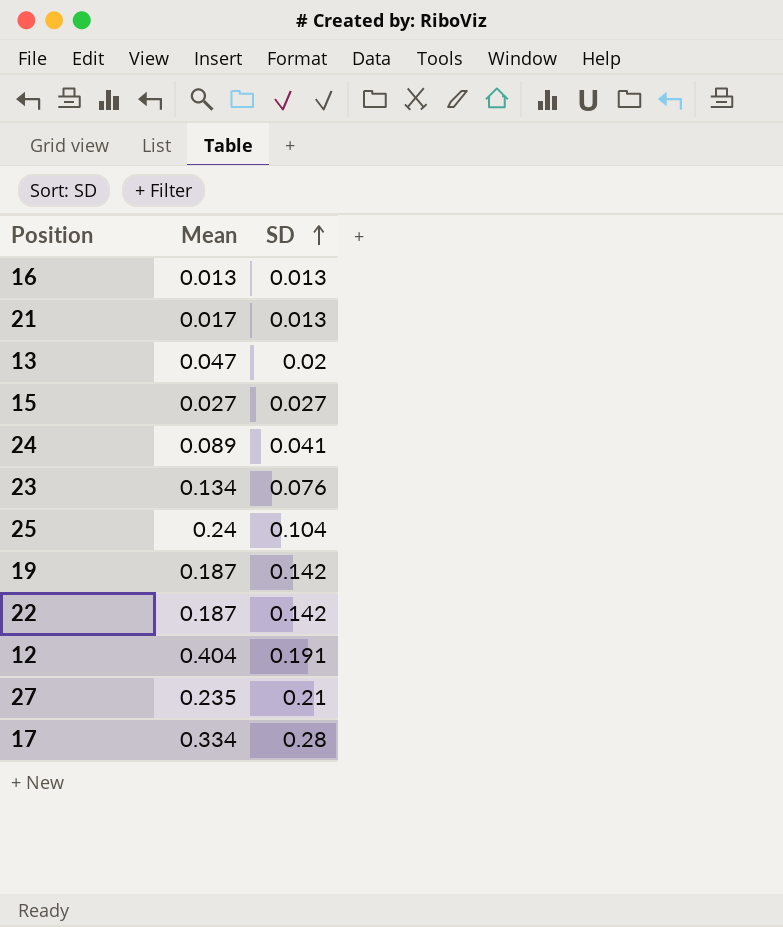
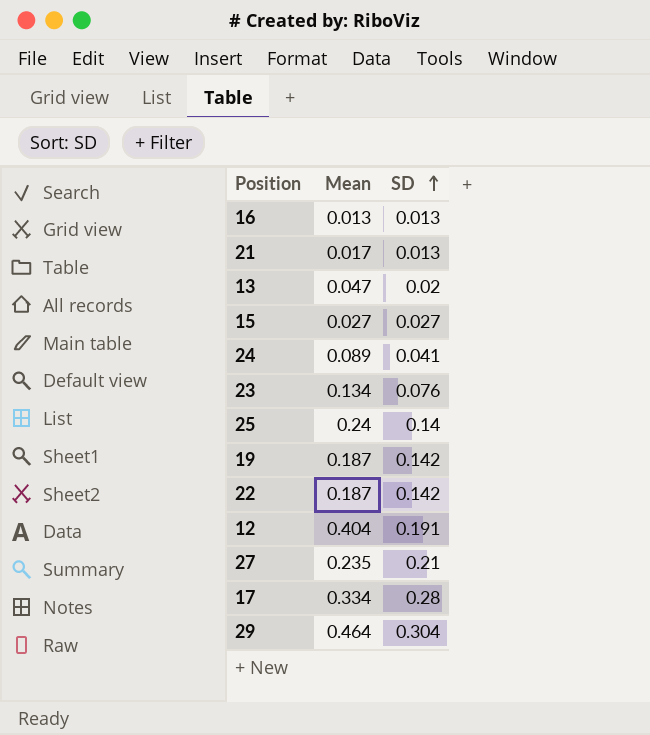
25 | SD: 0.104 -> 0.14
row 29: none -> 0.464 | 0.304

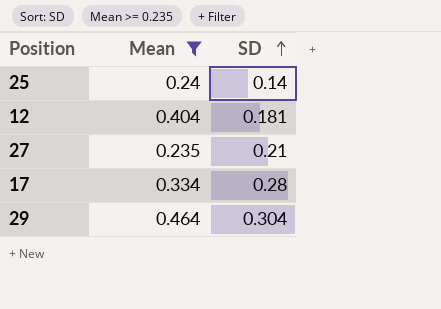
filter: none -> Mean >= 0.235
12 | SD: 0.191 -> 0.181

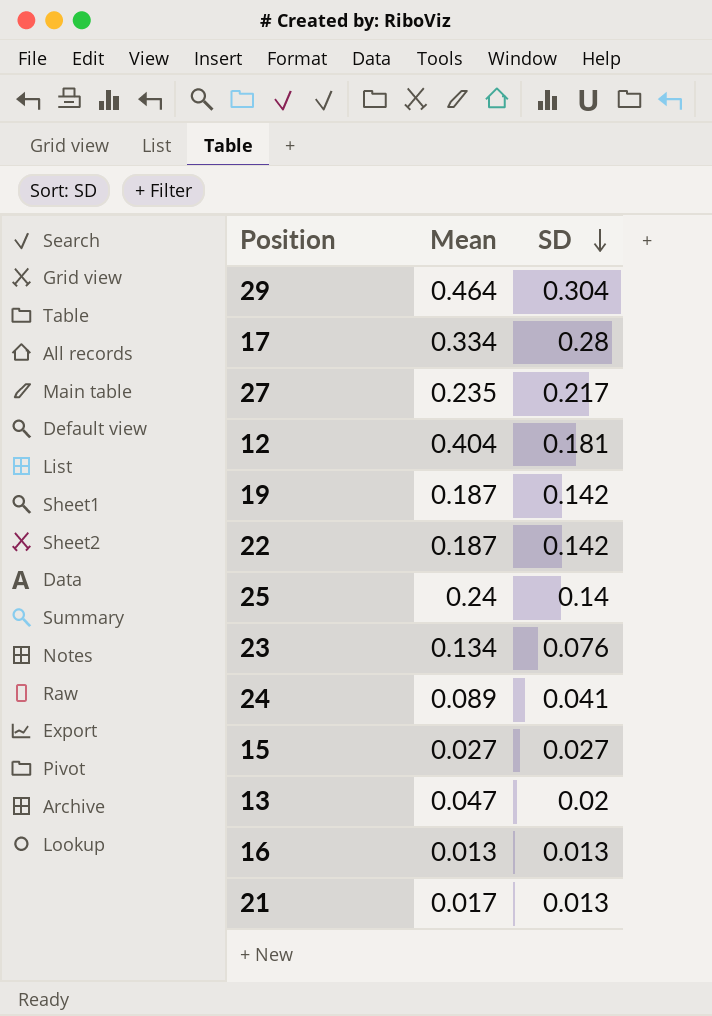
filter: Mean >= 0.235 -> none
row order: SD ascending -> SD descending
27 | SD: 0.21 -> 0.217

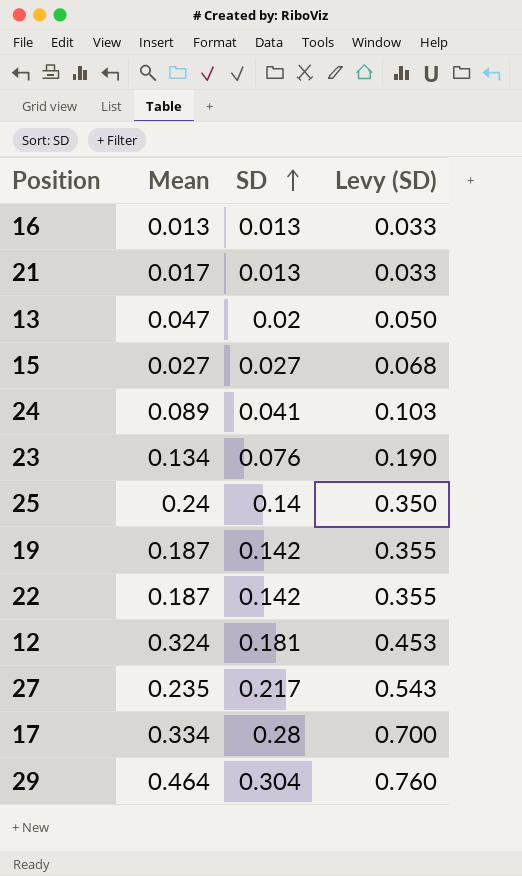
row order: SD descending -> SD ascending
column Levy (SD) | formula: none -> [SD] * 2.5
12 | Mean: 0.404 -> 0.324

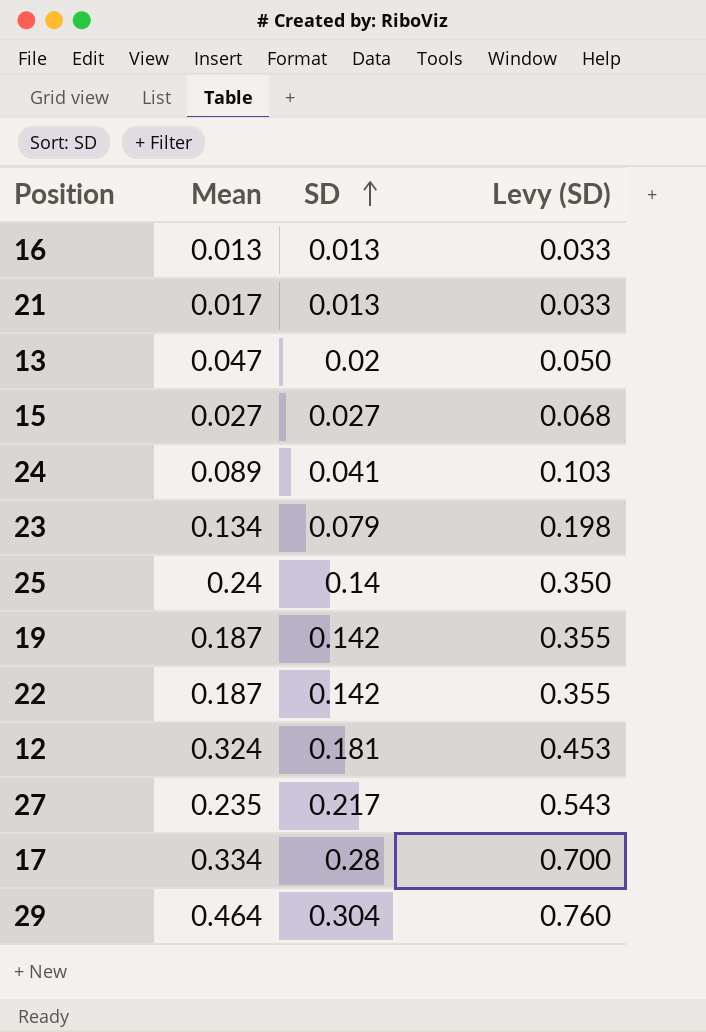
23 | SD: 0.076 -> 0.079
23 | Levy (SD): 0.190 -> 0.198

